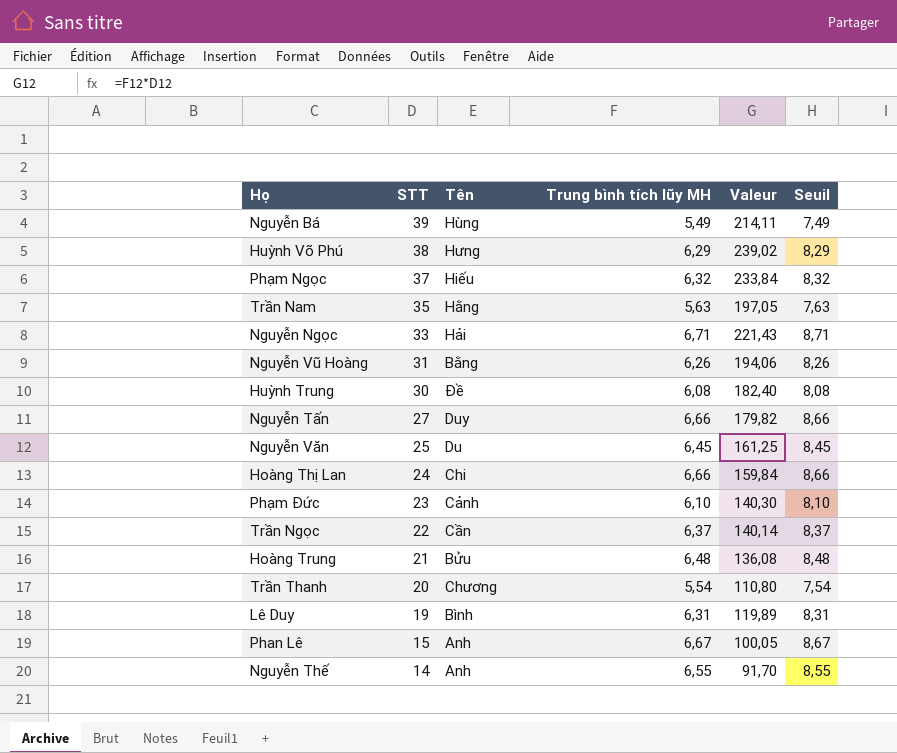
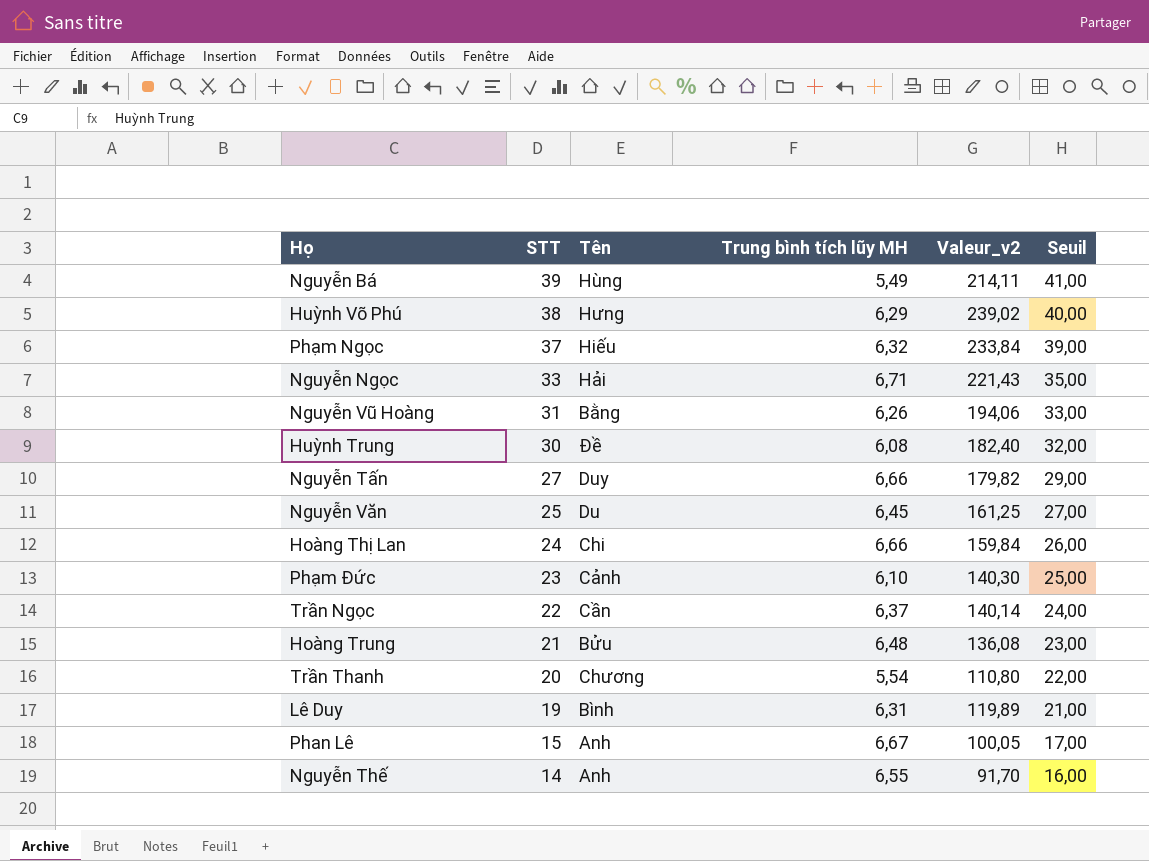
column name: Valeur -> Valeur_v2
column Seuil | formula: [Trung bình tích lũy MH] + 2 -> [STT] + 2
row Trần Nam: 35 | Hằng | 5,63 | 197,05 | 7,63 -> none

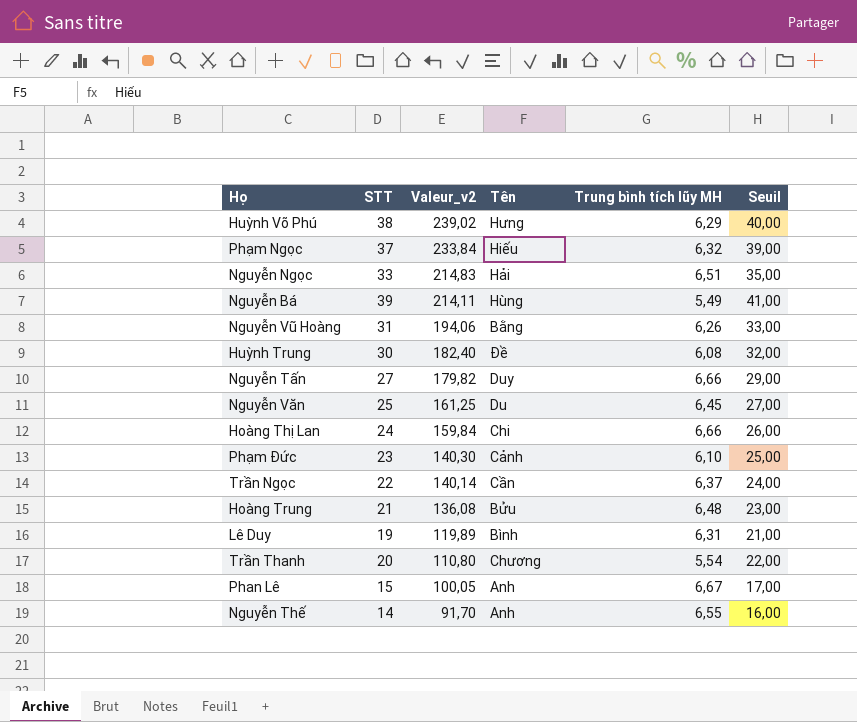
row order: STT descending -> Valeur_v2 descending
column Valeur_v2 | position: 5 -> 3
Nguyễn Ngọc | Valeur_v2: 221,43 -> 214,83
Nguyễn Ngọc | Trung bình tích lũy MH: 6,71 -> 6,51

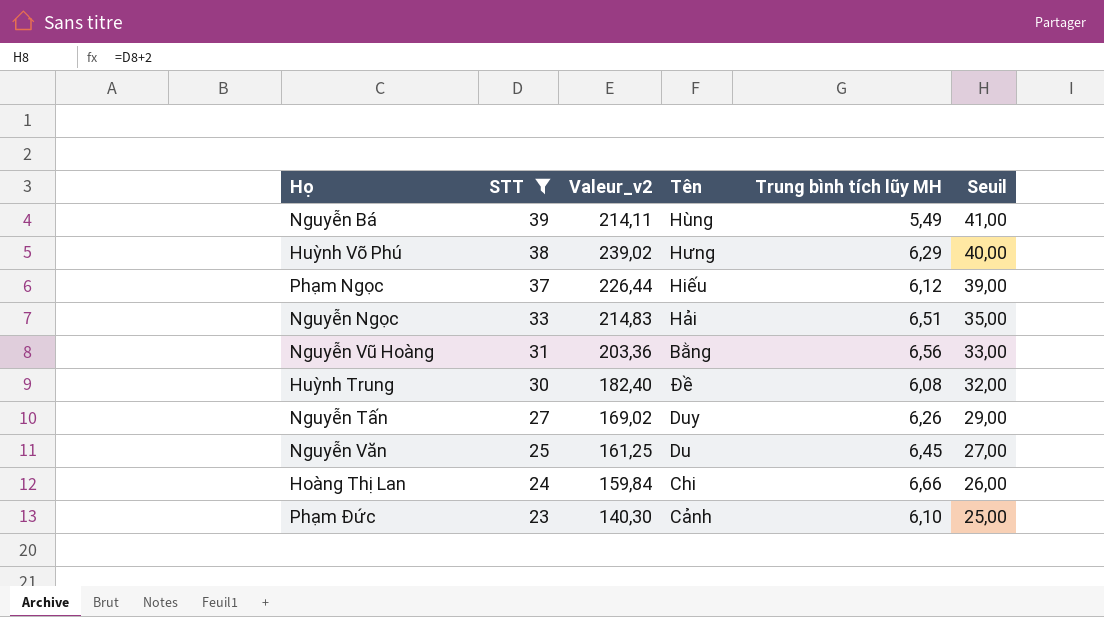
filter: none -> STT >= 23
row order: Valeur_v2 descending -> STT descending
Phạm Ngọc | Valeur_v2: 233,84 -> 226,44
Phạm Ngọc | Trung bình tích lũy MH: 6,32 -> 6,12
Nguyễn Vũ Hoàng | Valeur_v2: 194,06 -> 203,36
Nguyễn Vũ Hoàng | Trung bình tích lũy MH: 6,26 -> 6,56
Nguyễn Tấn | Valeur_v2: 179,82 -> 169,02
Nguyễn Tấn | Trung bình tích lũy MH: 6,66 -> 6,26

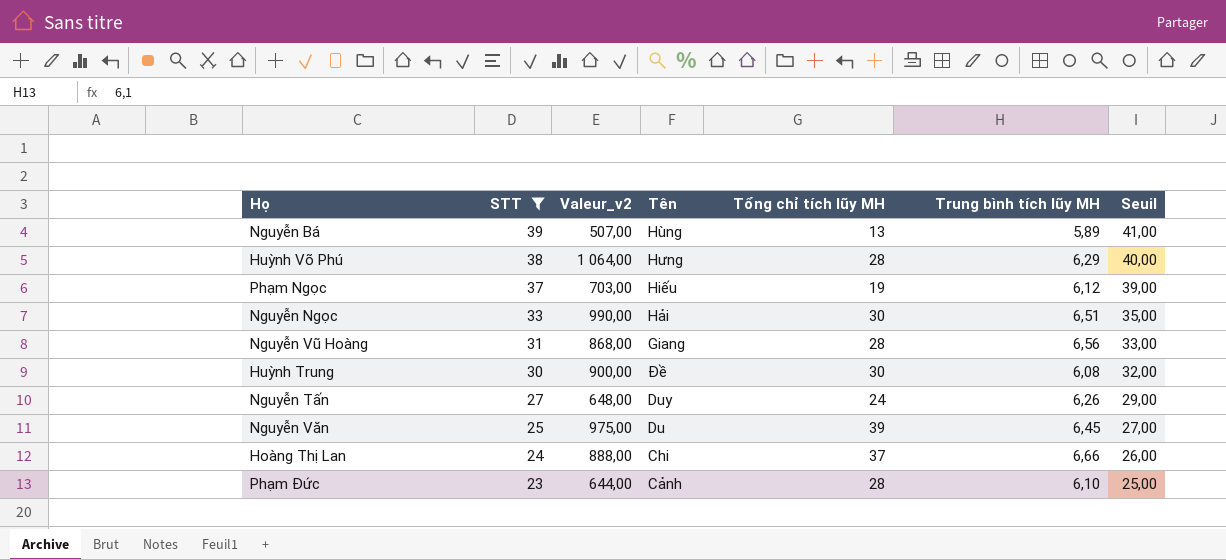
column Valeur_v2 | formula: [STT] * [Trung bình tích lũy MH] -> [STT] * [Tổng chỉ tích lũy MH]
column Tổng chỉ tích lũy MH | position: none -> 5
Nguyễn Bá | Trung bình tích lũy MH: 5,49 -> 5,89
Nguyễn Vũ Hoàng | Tên: Bằng -> Giang

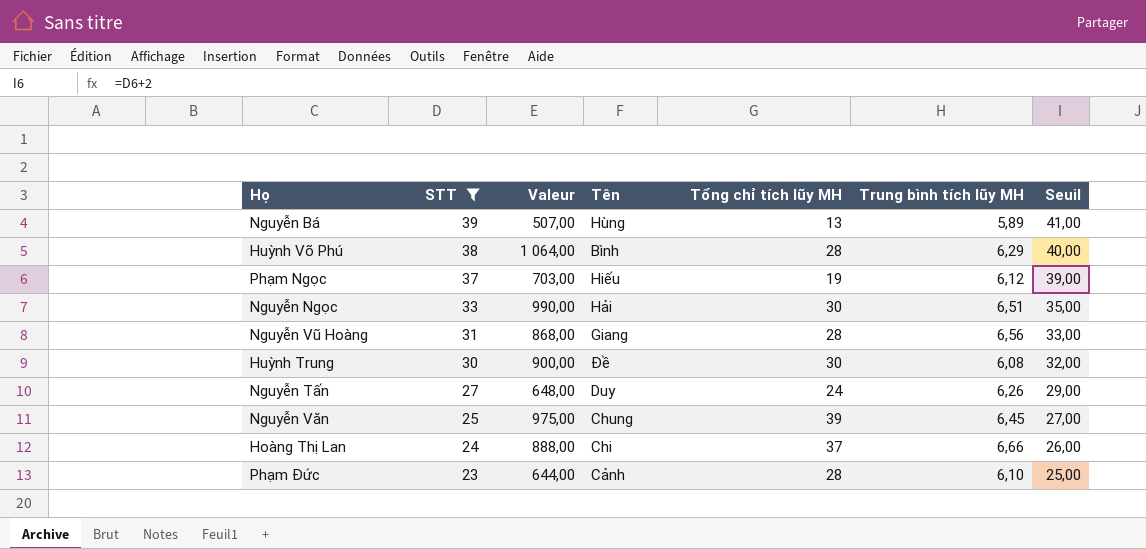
column name: Valeur_v2 -> Valeur
Huỳnh Võ Phú | Tên: Hưng -> Bình
Nguyễn Văn | Tên: Du -> Chung

